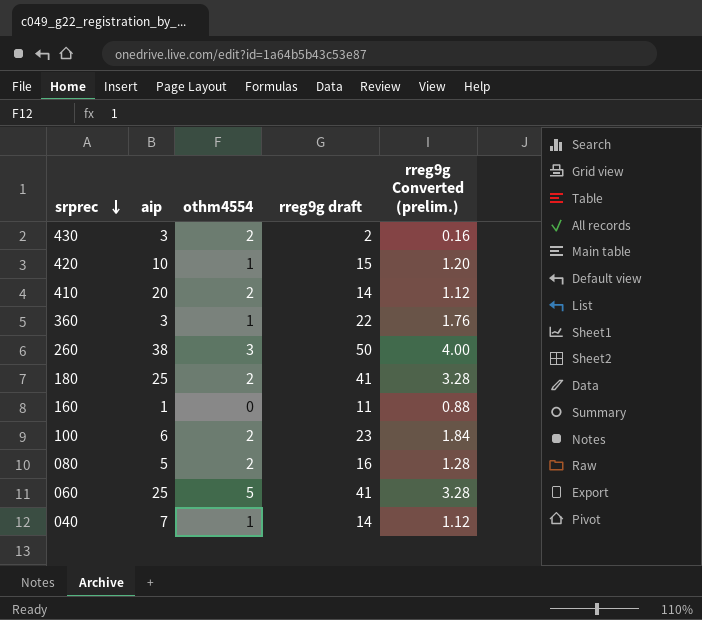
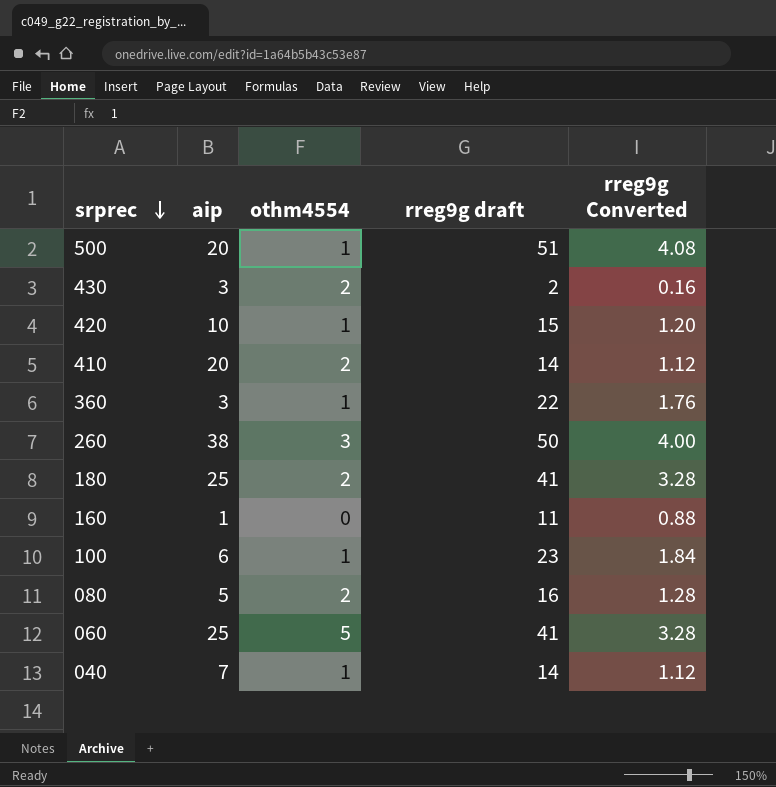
column name: rreg9g Converted (prelim.) -> rreg9g Converted
row 500: none -> 20 | 1 | 51 | 4.08
100 | othm4554: 2 -> 1

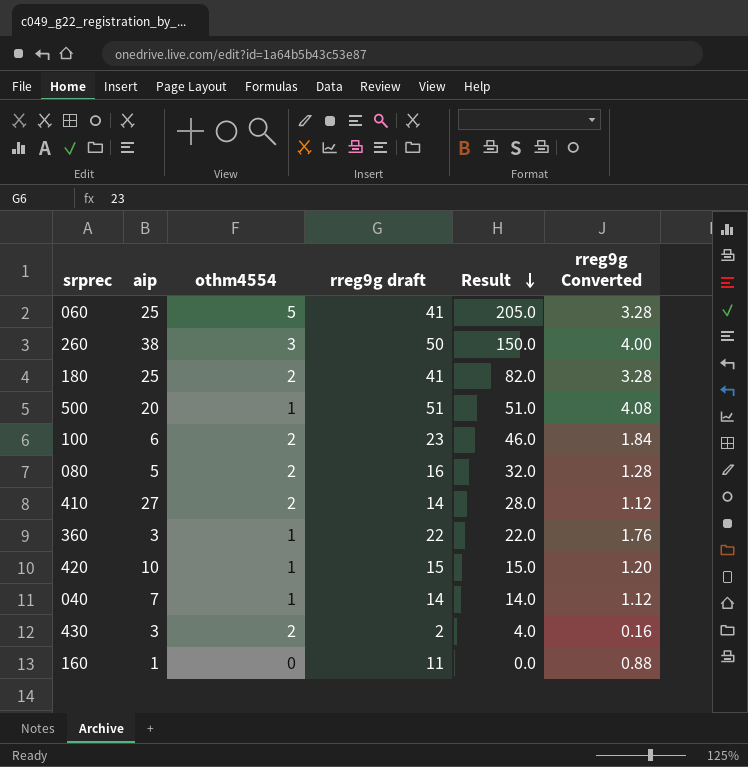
row order: srprec descending -> Result descending
column Result | formula: none -> [othm4554] * [rreg9g draft]
100 | othm4554: 1 -> 2
410 | aip: 20 -> 27

